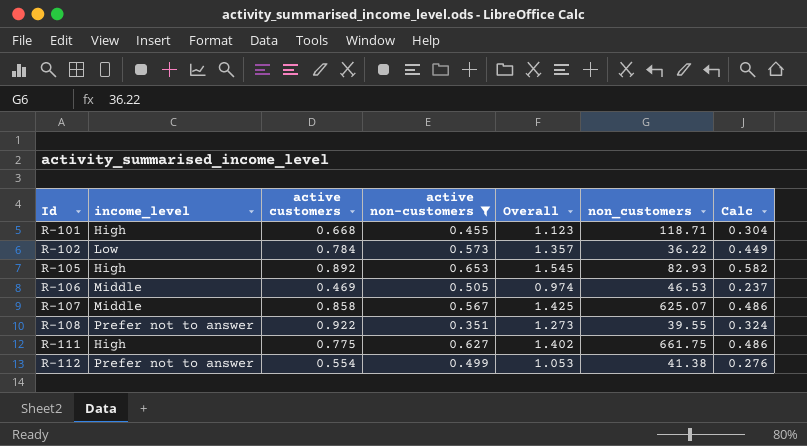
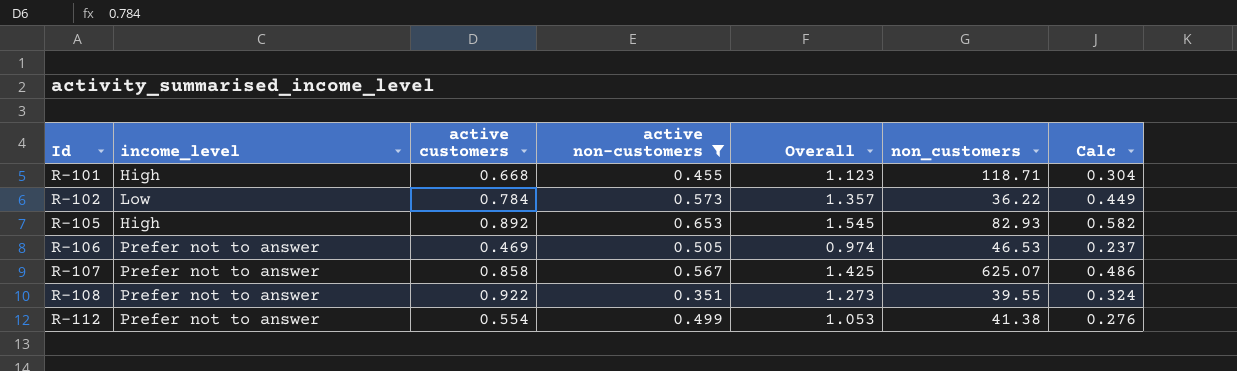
row R-111: High | 0.775 | 0.627 | 1.402 | 661.75 | 0.486 -> none
R-106 | income_level: Middle -> Prefer not to answer
R-107 | income_level: Middle -> Prefer not to answer

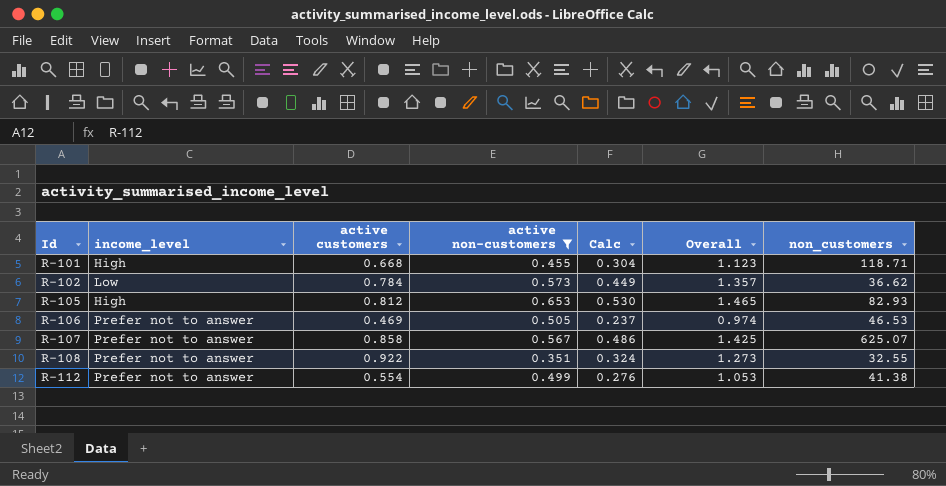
column Calc | position: 7 -> 5
R-102 | non_customers: 36.22 -> 36.62
R-105 | active customers: 0.892 -> 0.812
R-105 | Calc: 0.582 -> 0.530
R-105 | Overall: 1.545 -> 1.465
R-108 | non_customers: 39.55 -> 32.55

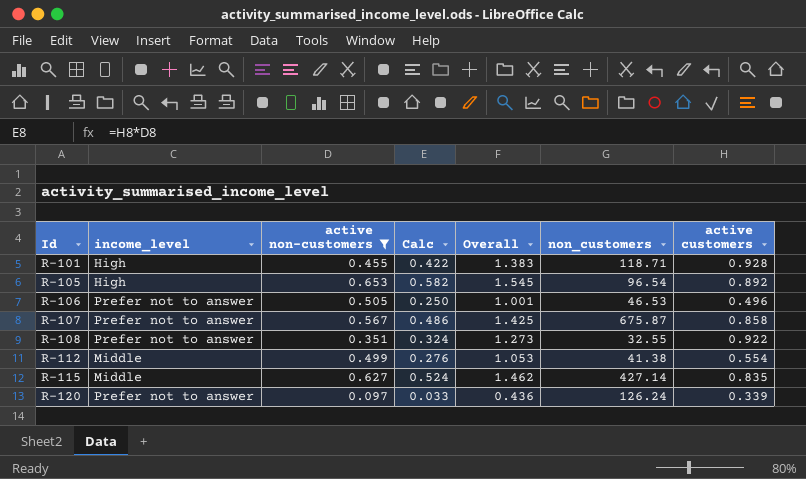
column active customers | position: 3 -> 7
row R-102: Low | 0.784 | 0.573 | 0.449 | 1.357 | 36.62 -> none
R-101 | Calc: 0.304 -> 0.422
R-101 | Overall: 1.123 -> 1.383
R-101 | active customers: 0.668 -> 0.928
R-105 | Calc: 0.530 -> 0.582
R-105 | Overall: 1.465 -> 1.545
R-105 | non_customers: 82.93 -> 96.54
R-105 | active customers: 0.812 -> 0.892
R-106 | Calc: 0.237 -> 0.250
R-106 | Overall: 0.974 -> 1.001
R-106 | active customers: 0.469 -> 0.496
R-107 | non_customers: 625.07 -> 675.87
R-112 | income_level: Prefer not to answer -> Middle
row R-115: none -> Middle | 0.627 | 0.524 | 1.462 | 427.14 | 0.835
row R-120: none -> Prefer not to answer | 0.097 | 0.033 | 0.436 | 126.24 | 0.339

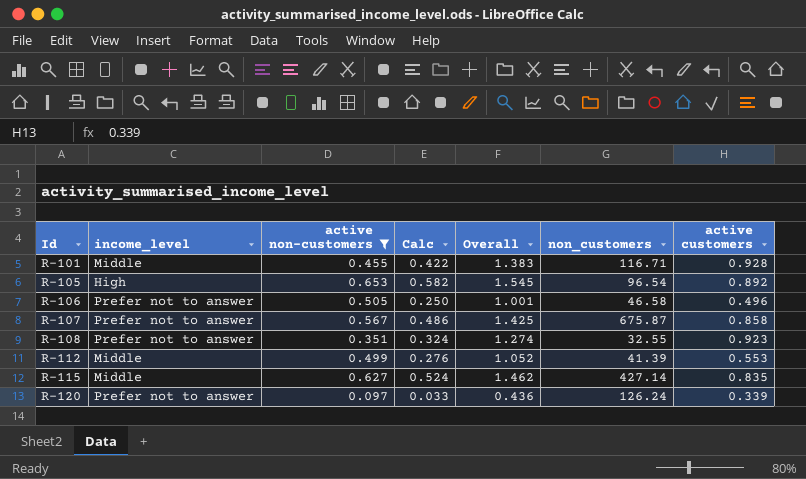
R-101 | income_level: High -> Middle
R-101 | non_customers: 118.71 -> 116.71
R-106 | non_customers: 46.53 -> 46.58
R-108 | Overall: 1.273 -> 1.274
R-108 | active customers: 0.922 -> 0.923
R-112 | Overall: 1.053 -> 1.052
R-112 | non_customers: 41.38 -> 41.39
R-112 | active customers: 0.554 -> 0.553

